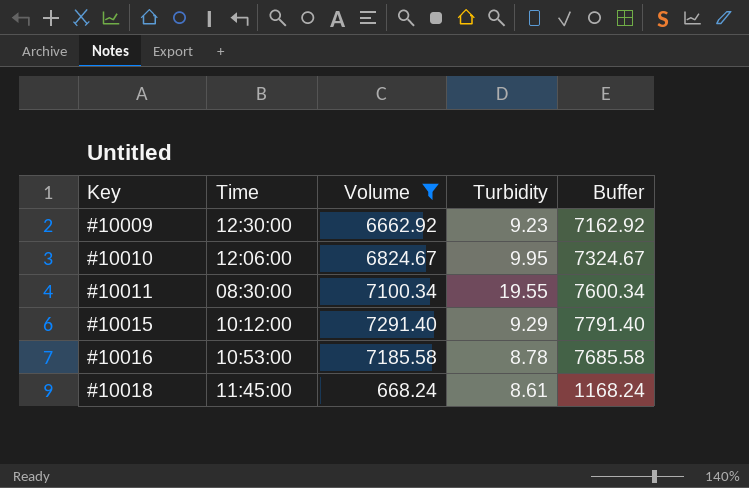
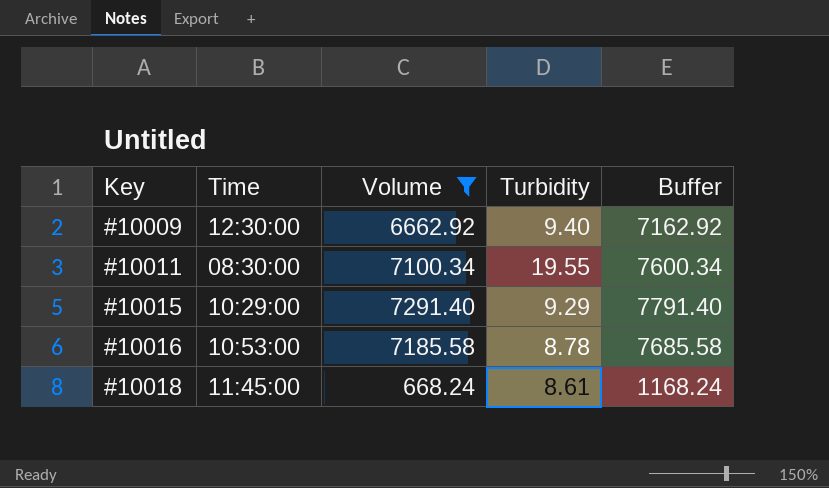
row #10010: 12:06:00 | 6824.67 | 9.95 | 7324.67 -> none
#10009 | Turbidity: 9.23 -> 9.40
#10015 | Time: 10:12:00 -> 10:29:00

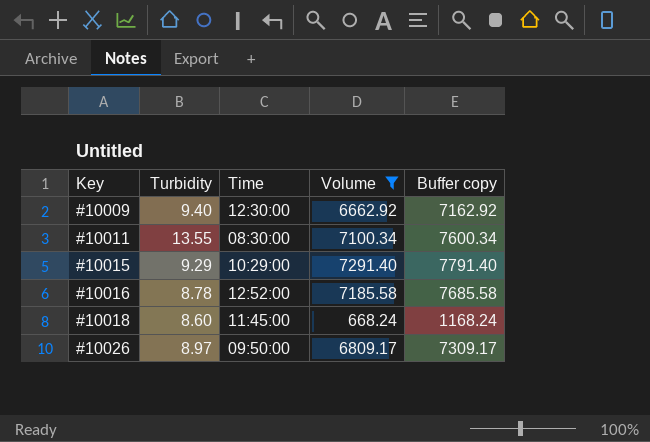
column Turbidity | position: 4 -> 2
column name: Buffer -> Buffer copy
#10011 | Turbidity: 19.55 -> 13.55
#10016 | Time: 10:53:00 -> 12:52:00
#10018 | Turbidity: 8.61 -> 8.60
row #10026: none -> 8.97 | 09:50:00 | 6809.17 | 7309.17

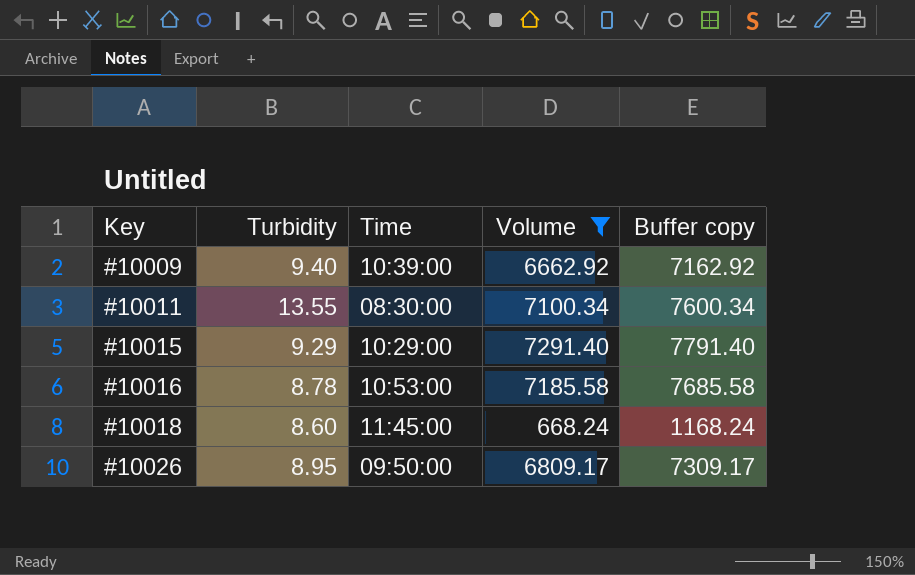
#10009 | Time: 12:30:00 -> 10:39:00
#10016 | Time: 12:52:00 -> 10:53:00
#10026 | Turbidity: 8.97 -> 8.95

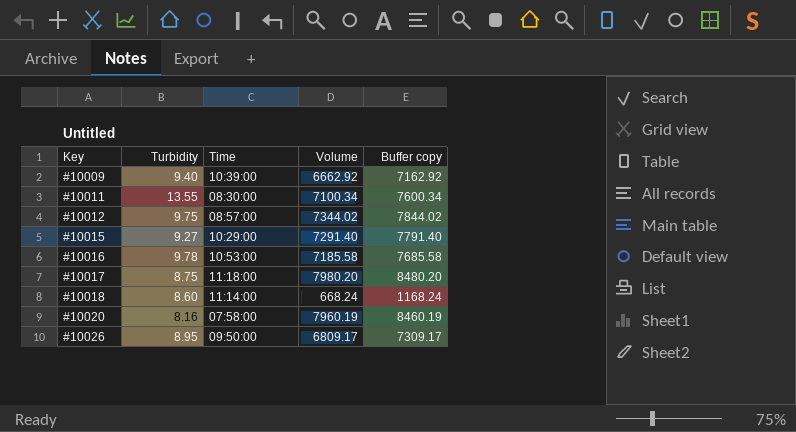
filter: Volume <= 7291.40 -> none
#10015 | Turbidity: 9.29 -> 9.27
#10016 | Turbidity: 8.78 -> 9.78
#10018 | Time: 11:45:00 -> 11:14:00

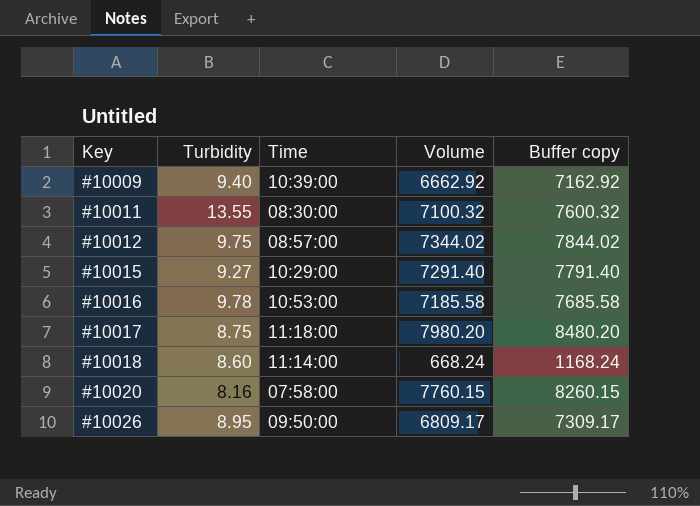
#10011 | Volume: 7100.34 -> 7100.32
#10011 | Buffer copy: 7600.34 -> 7600.32
#10020 | Volume: 7960.19 -> 7760.15
#10020 | Buffer copy: 8460.19 -> 8260.15

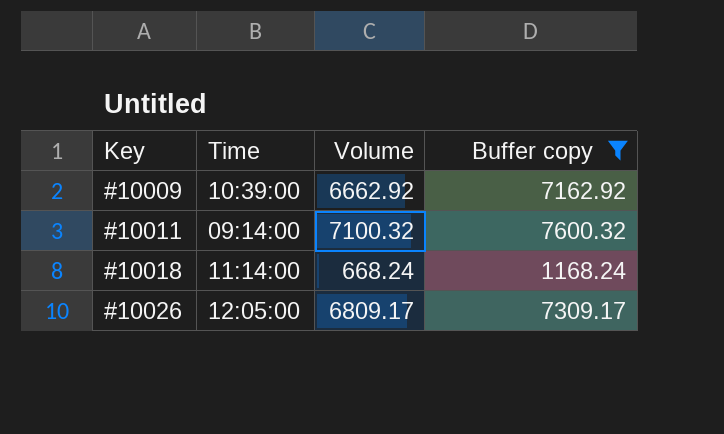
filter: none -> Buffer copy <= 7600.32
column Turbidity | position: 2 -> none
#10011 | Time: 08:30:00 -> 09:14:00
#10026 | Time: 09:50:00 -> 12:05:00

